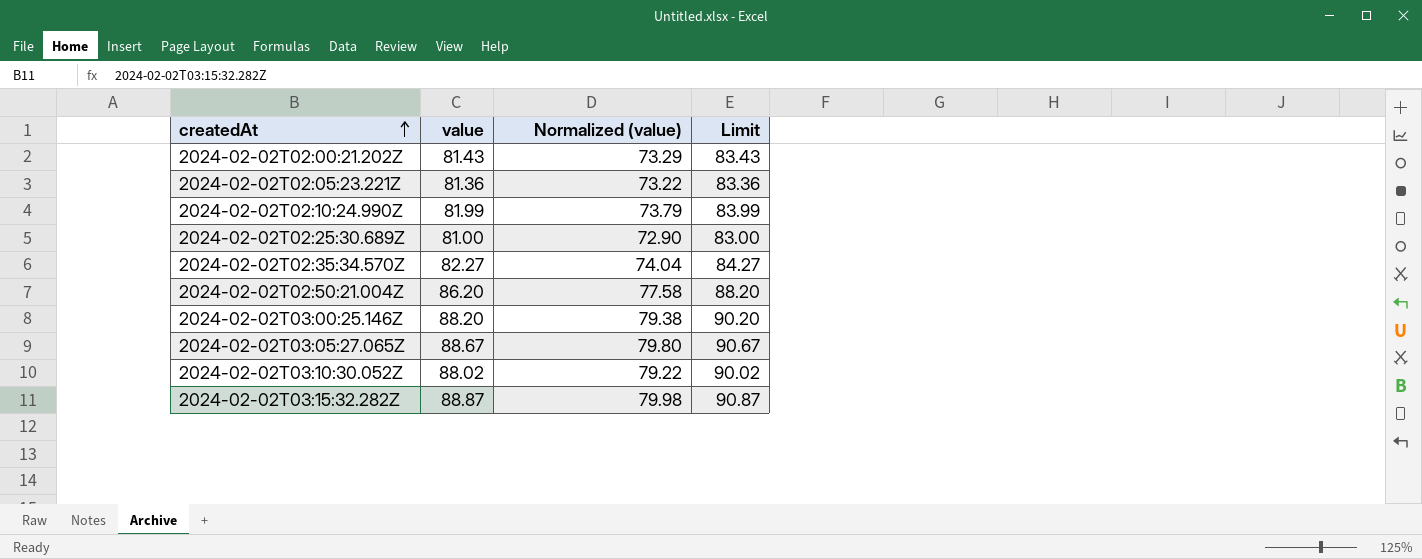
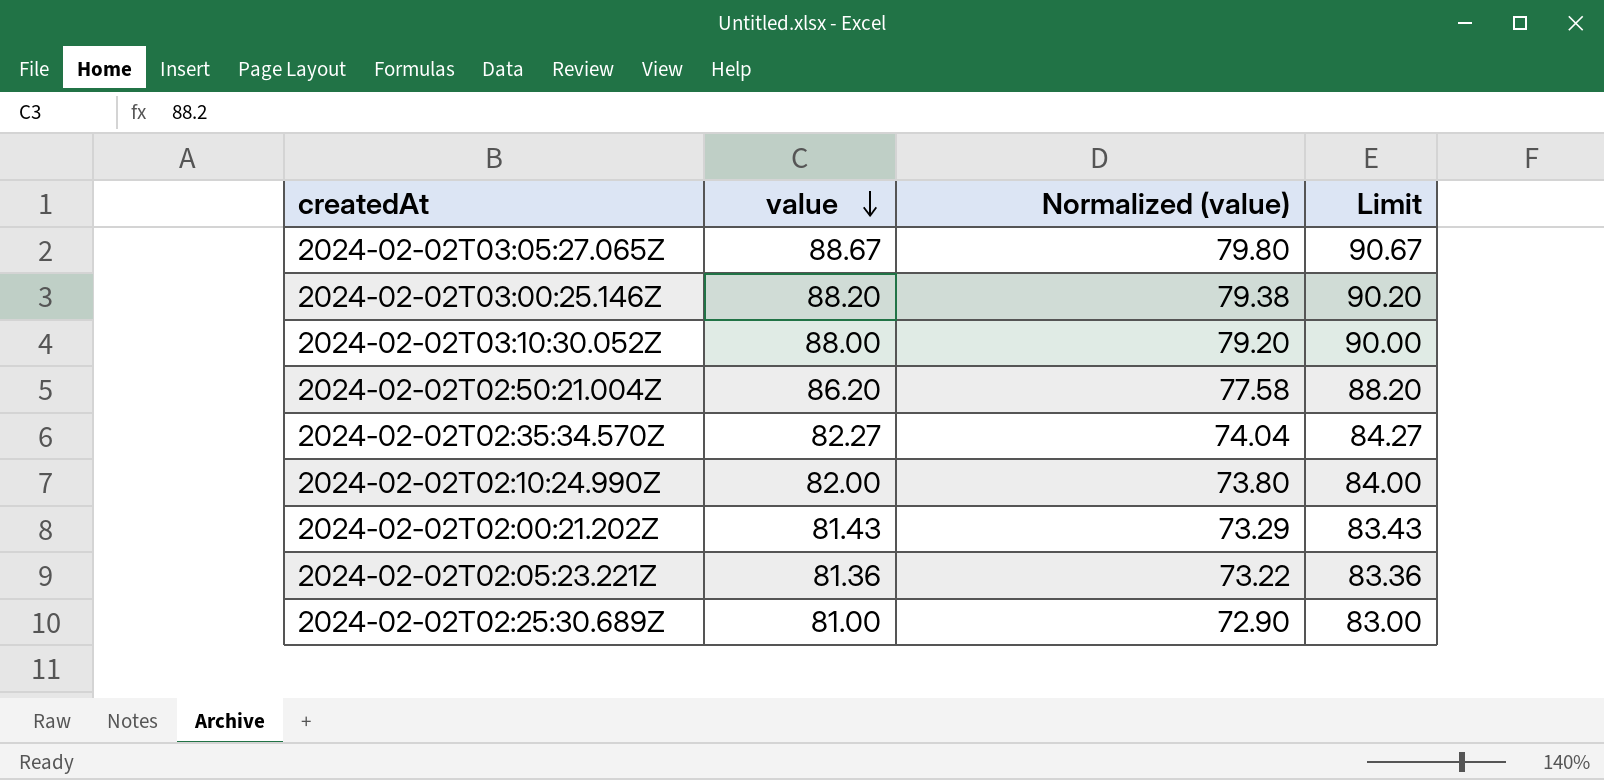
row order: createdAt ascending -> value descending
row 2024-02-02T03:15:32.282Z: 88.87 | 79.98 | 90.87 -> none
2024-02-02T03:10:30.052Z | value: 88.02 -> 88.00
2024-02-02T03:10:30.052Z | Normalized (value): 79.22 -> 79.20
2024-02-02T03:10:30.052Z | Limit: 90.02 -> 90.00
2024-02-02T02:10:24.990Z | value: 81.99 -> 82.00
2024-02-02T02:10:24.990Z | Normalized (value): 73.79 -> 73.80
2024-02-02T02:10:24.990Z | Limit: 83.99 -> 84.00

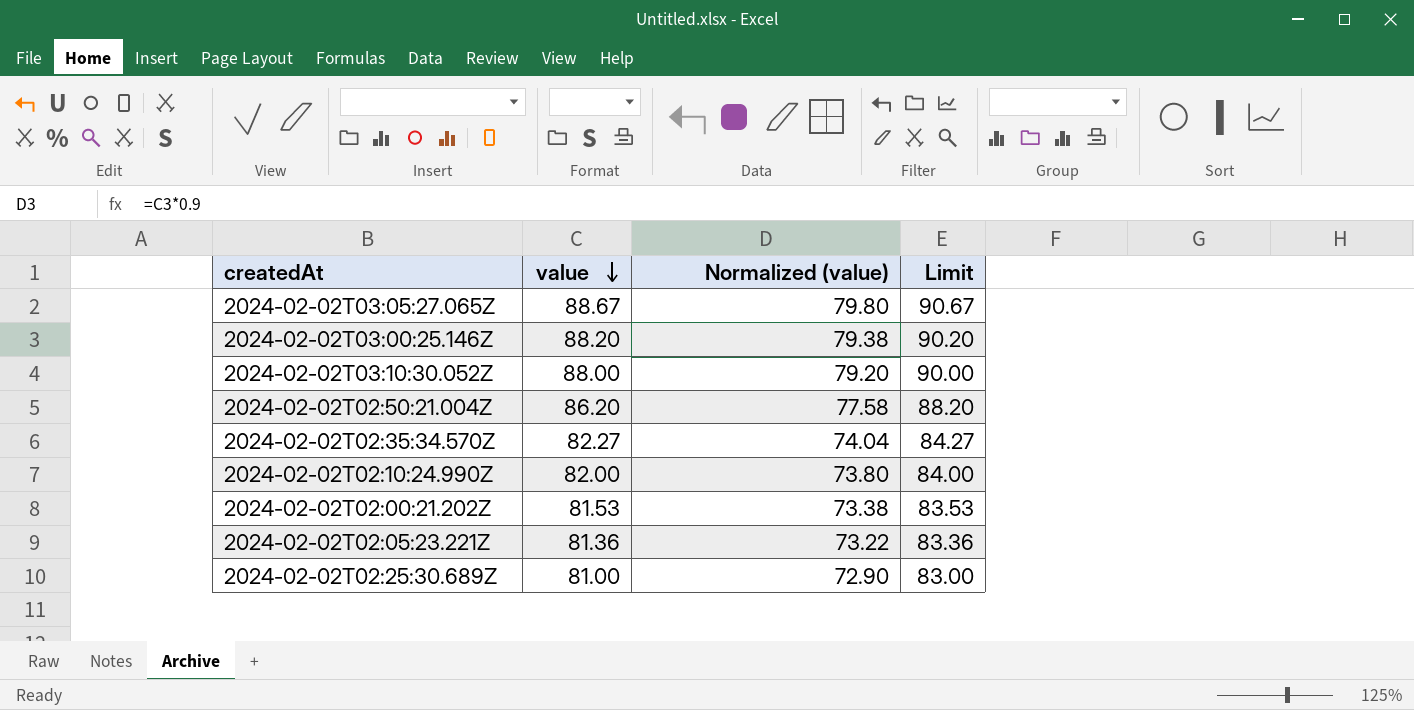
2024-02-02T02:00:21.202Z | value: 81.43 -> 81.53
2024-02-02T02:00:21.202Z | Normalized (value): 73.29 -> 73.38
2024-02-02T02:00:21.202Z | Limit: 83.43 -> 83.53

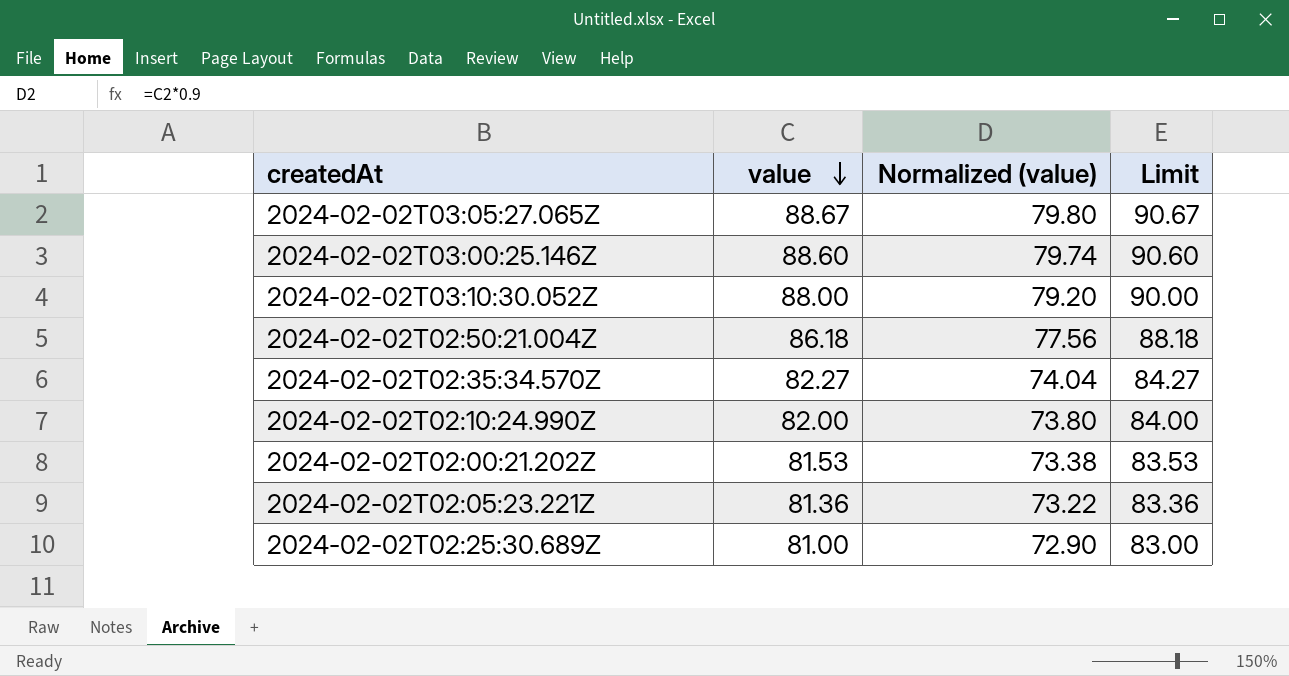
2024-02-02T03:00:25.146Z | value: 88.20 -> 88.60
2024-02-02T03:00:25.146Z | Normalized (value): 79.38 -> 79.74
2024-02-02T03:00:25.146Z | Limit: 90.20 -> 90.60
2024-02-02T02:50:21.004Z | value: 86.20 -> 86.18
2024-02-02T02:50:21.004Z | Normalized (value): 77.58 -> 77.56
2024-02-02T02:50:21.004Z | Limit: 88.20 -> 88.18

